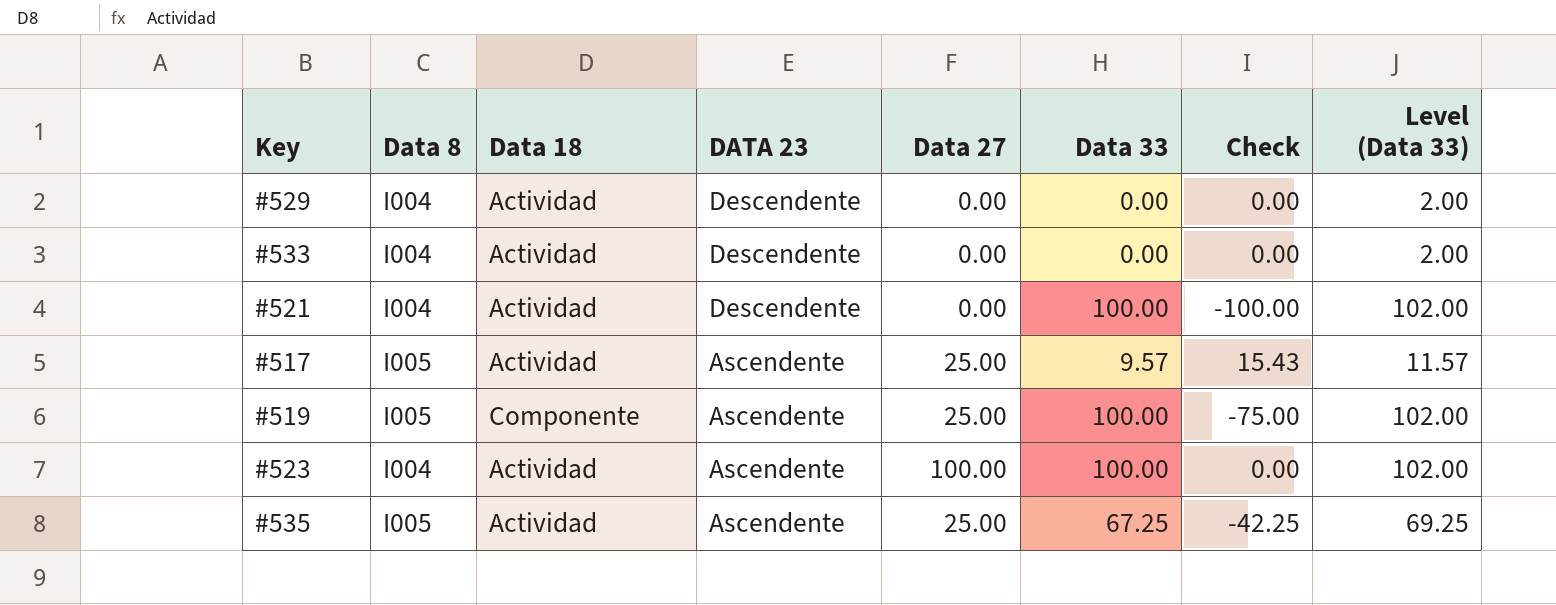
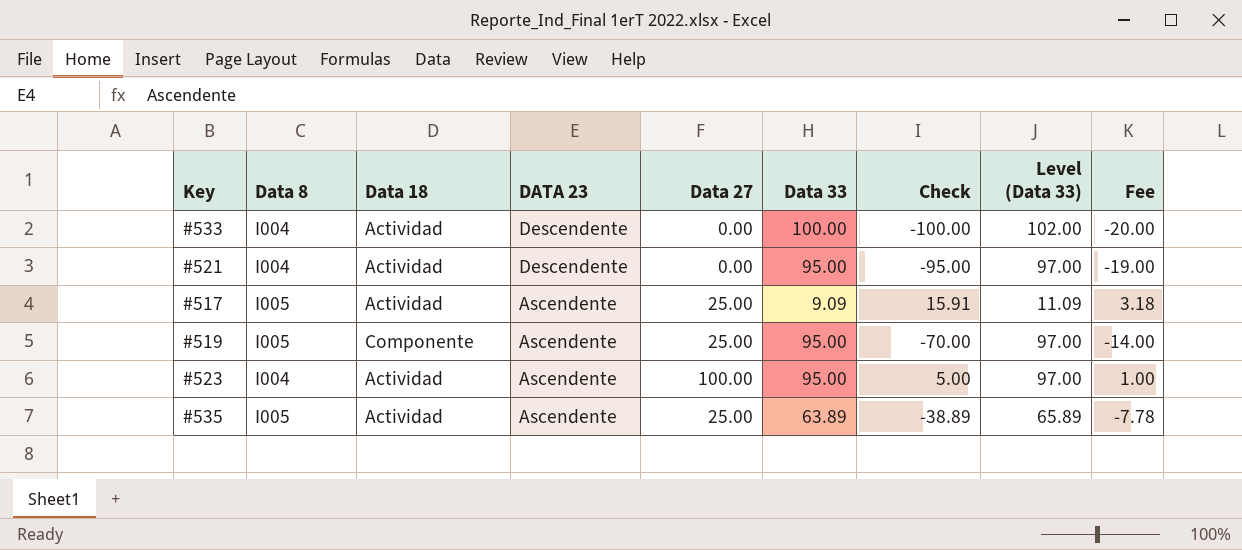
column Fee | formula: none -> [Check] * 0.2
row #529: I004 | Actividad | Descendente | 0.00 | 0.00 | 0.00 | 2.00 -> none
#533 | Data 33: 0.00 -> 100.00
#533 | Check: 0.00 -> -100.00
#533 | Level (Data 33): 2.00 -> 102.00
#521 | Data 33: 100.00 -> 95.00
#521 | Check: -100.00 -> -95.00
#521 | Level (Data 33): 102.00 -> 97.00
#517 | Data 33: 9.57 -> 9.09
#517 | Check: 15.43 -> 15.91
#517 | Level (Data 33): 11.57 -> 11.09
#519 | Data 33: 100.00 -> 95.00
#519 | Check: -75.00 -> -70.00
#519 | Level (Data 33): 102.00 -> 97.00
#523 | Data 33: 100.00 -> 95.00
#523 | Check: 0.00 -> 5.00
#523 | Level (Data 33): 102.00 -> 97.00
#535 | Data 33: 67.25 -> 63.89
#535 | Check: -42.25 -> -38.89
#535 | Level (Data 33): 69.25 -> 65.89

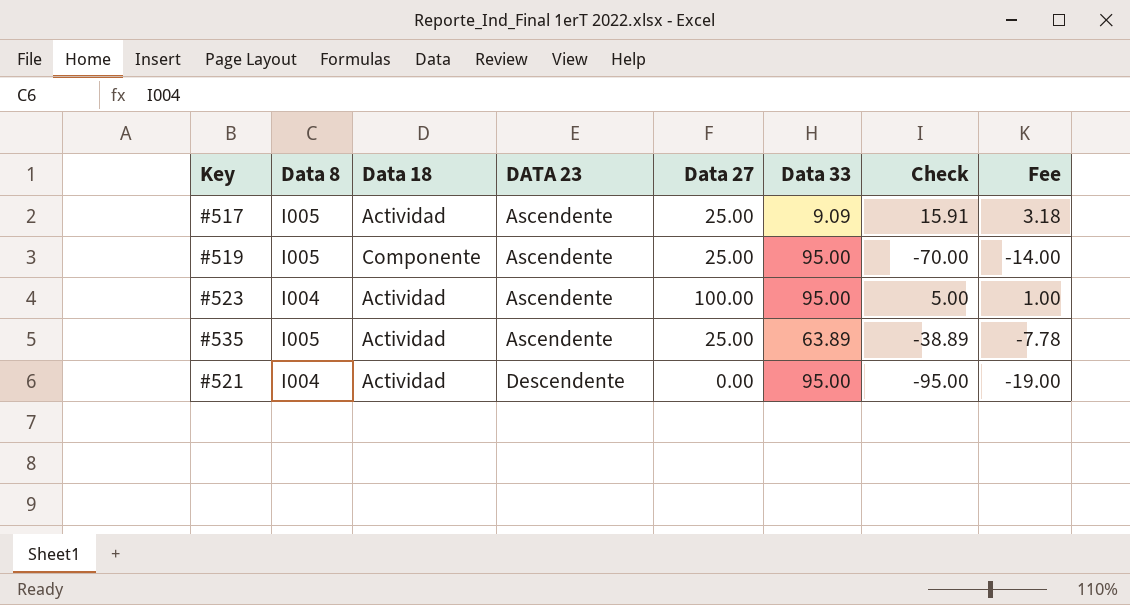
row order: DATA 23 descending -> DATA 23 ascending
column Level (Data 33) | formula: [Data 33] + 2 -> none
row #533: I004 | Actividad | Descendente | 0.00 | 100.00 | -100.00 | 102.00 | -20.00 -> none

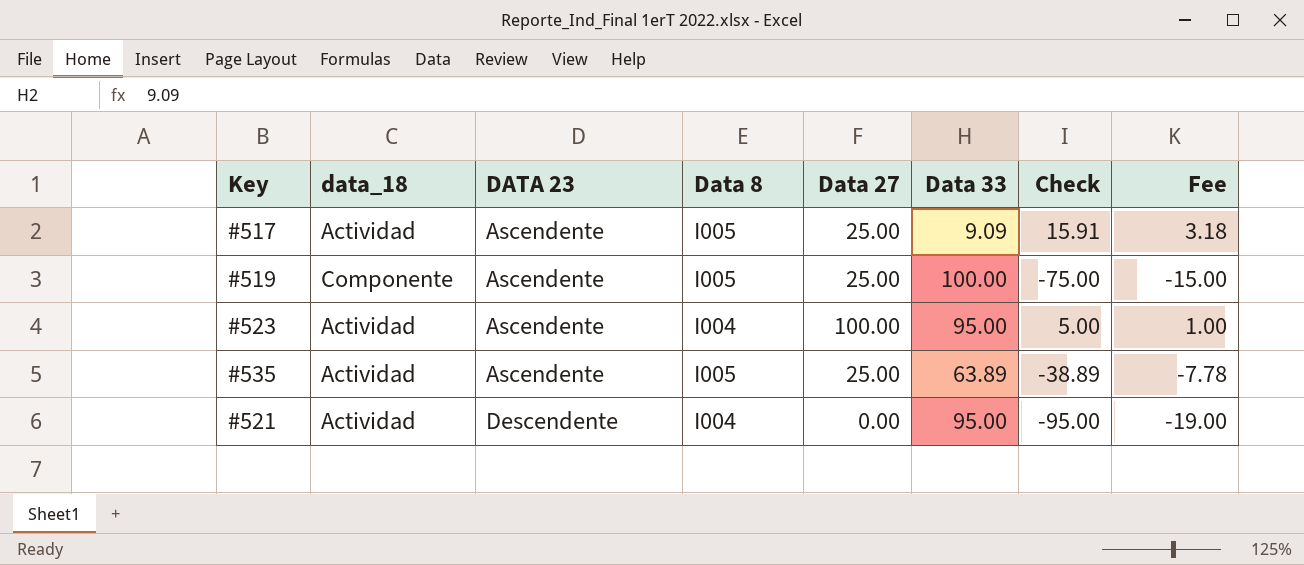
column name: Data 18 -> data_18
column Data 8 | position: 2 -> 4
#519 | Data 33: 95.00 -> 100.00
#519 | Check: -70.00 -> -75.00
#519 | Fee: -14.00 -> -15.00

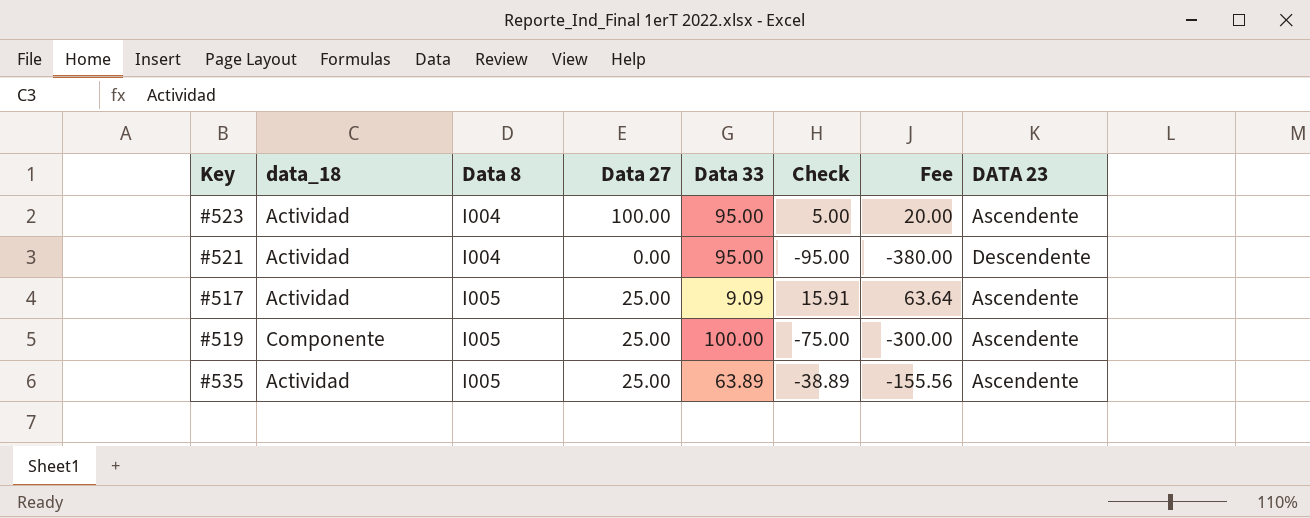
row order: DATA 23 ascending -> Data 8 ascending
column Fee | formula: [Check] * 0.2 -> [Check] * 4
column DATA 23 | position: 3 -> 8

